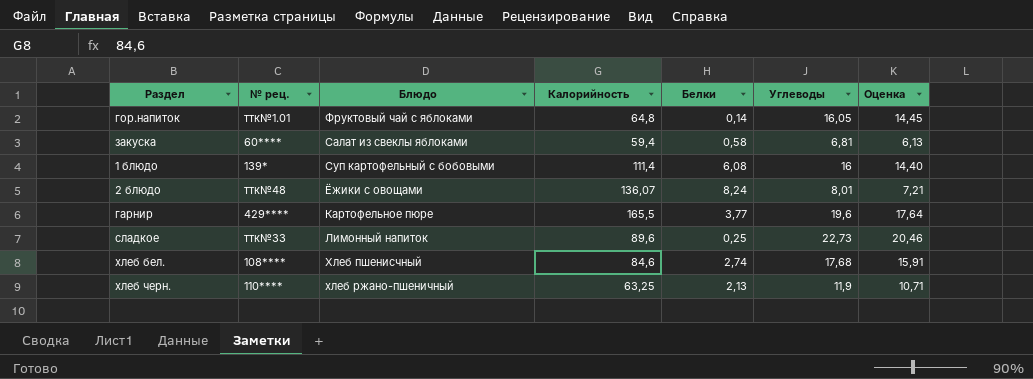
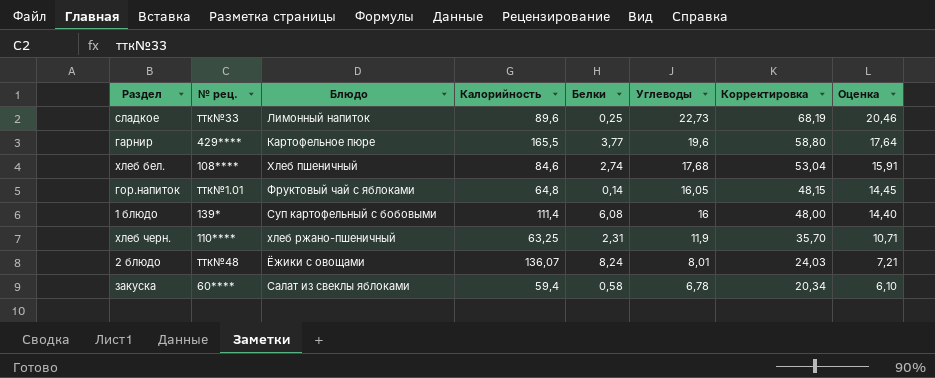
row order: none -> Углеводы descending
column Корректировка | formula: none -> [Углеводы] * 3
хлеб бел. | Блюдо: Хлеб пшенисчный -> Хлеб пшеничный
хлеб черн. | Белки: 2,13 -> 2,31
закуска | Углеводы: 6,81 -> 6,78
закуска | Оценка: 6,13 -> 6,10

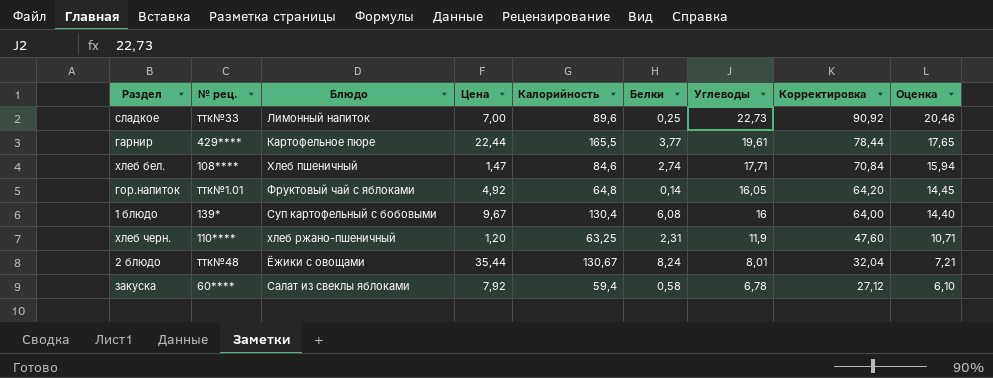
column Цена | position: none -> 4
column Корректировка | formula: [Углеводы] * 3 -> [Углеводы] * 4
гарнир | Углеводы: 19,6 -> 19,61
гарнир | Оценка: 17,64 -> 17,65
хлеб бел. | Углеводы: 17,68 -> 17,71
хлеб бел. | Оценка: 15,91 -> 15,94
1 блюдо | Калорийность: 111,4 -> 130,4
2 блюдо | Калорийность: 136,07 -> 130,67

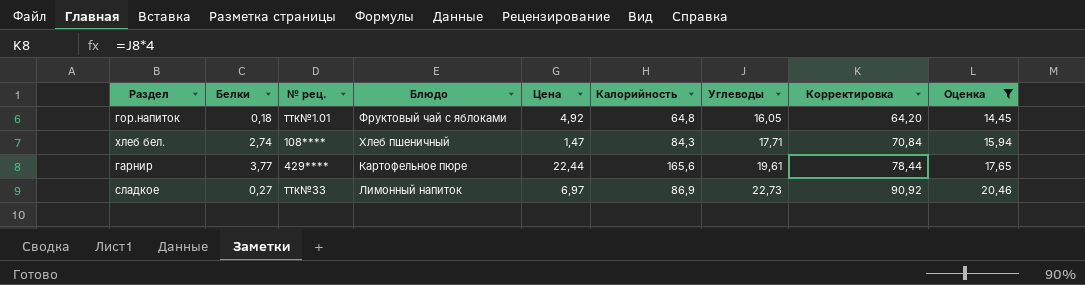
filter: none -> Оценка >= 14,45
row order: Углеводы descending -> Углеводы ascending
column Белки | position: 6 -> 2
гор.напиток | Белки: 0,14 -> 0,18
хлеб бел. | Калорийность: 84,6 -> 84,3
гарнир | Калорийность: 165,5 -> 165,6
сладкое | Белки: 0,25 -> 0,27
сладкое | Цена: 7,00 -> 6,97
сладкое | Калорийность: 89,6 -> 86,9

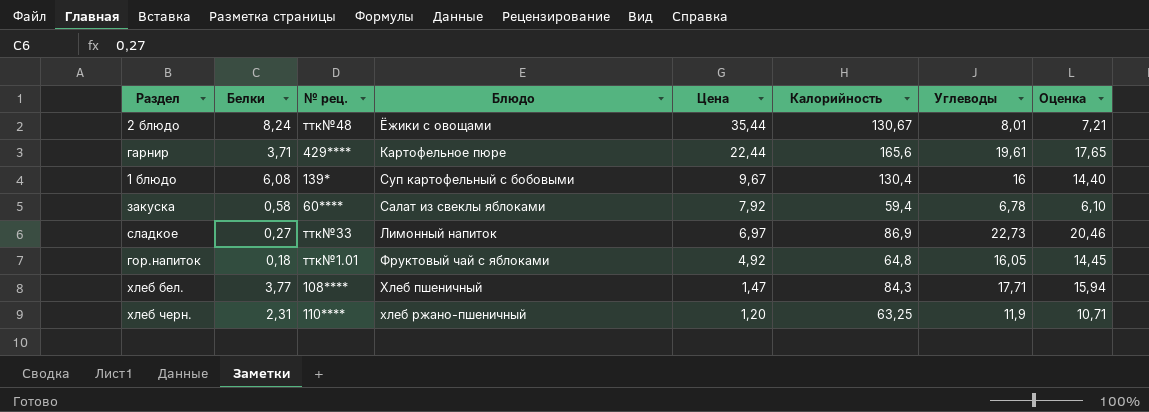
filter: Оценка >= 14,45 -> none
row order: Углеводы ascending -> Цена descending
column Корректировка | formula: [Углеводы] * 4 -> none
гарнир | Белки: 3,77 -> 3,71
хлеб бел. | Белки: 2,74 -> 3,77

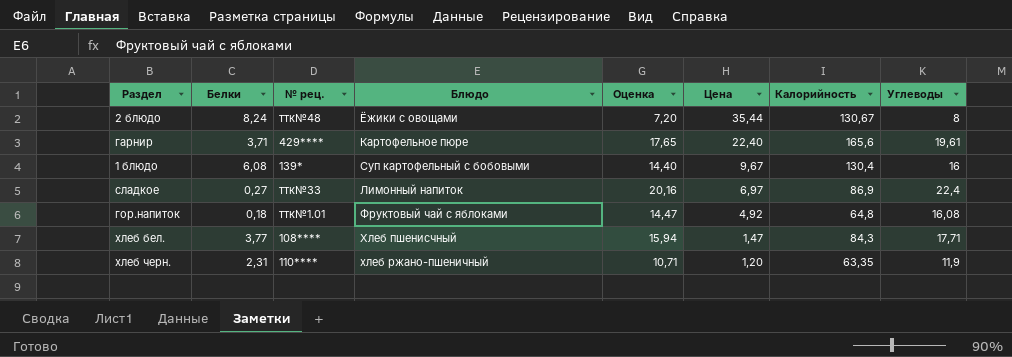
column Оценка | position: 8 -> 5
row закуска: 0,58 | 60**** | Салат из свеклы яблоками | 7,92 | 59,4 | 6,78 | 6,10 -> none
2 блюдо | Оценка: 7,21 -> 7,20
2 блюдо | Углеводы: 8,01 -> 8
гарнир | Цена: 22,44 -> 22,40
сладкое | Оценка: 20,46 -> 20,16
сладкое | Углеводы: 22,73 -> 22,4
гор.напиток | Оценка: 14,45 -> 14,47
гор.напиток | Углеводы: 16,05 -> 16,08
хлеб бел. | Блюдо: Хлеб пшеничный -> Хлеб пшенисчный
хлеб черн. | Калорийность: 63,25 -> 63,35

